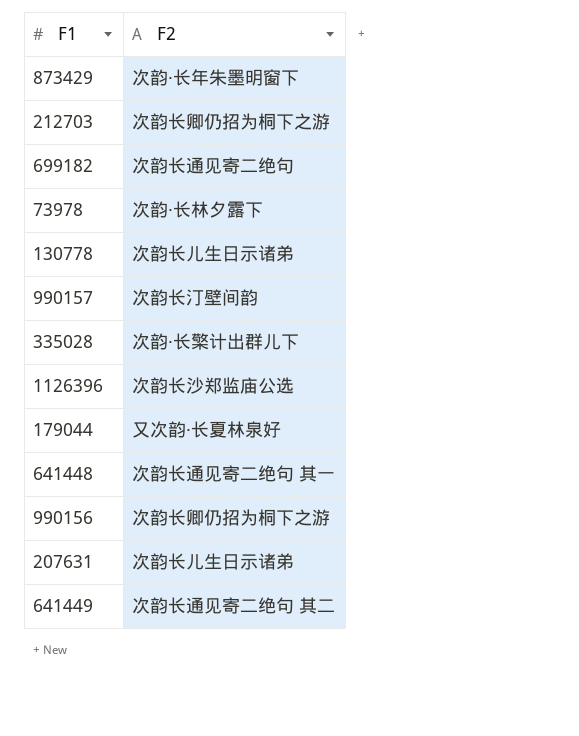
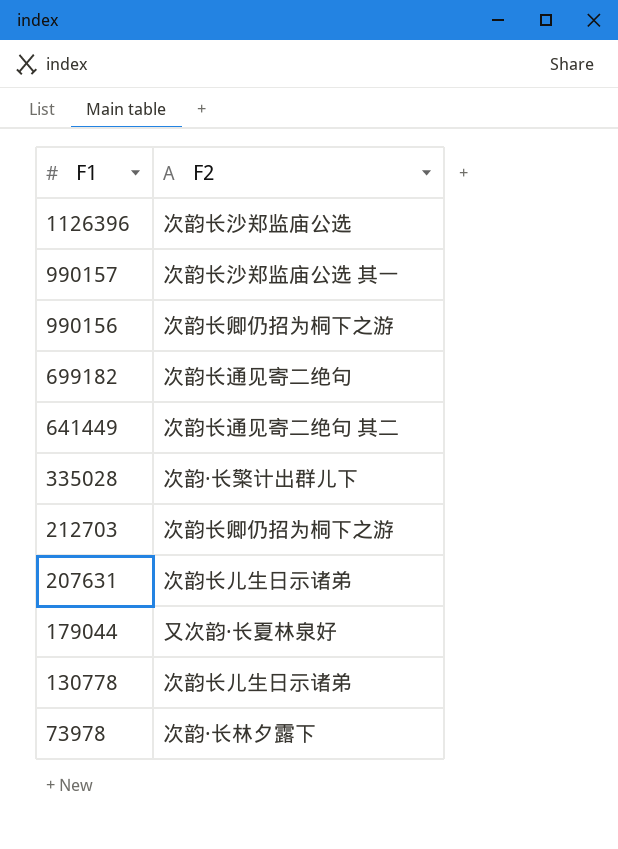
row order: none -> F1 descending
row 873429: 次韵·长年朱墨明窗下 -> none
row 641448: 次韵长通见寄二绝句 其一 -> none
990157 | F2: 次韵长汀壁间韵 -> 次韵长沙郑监庙公选 其一

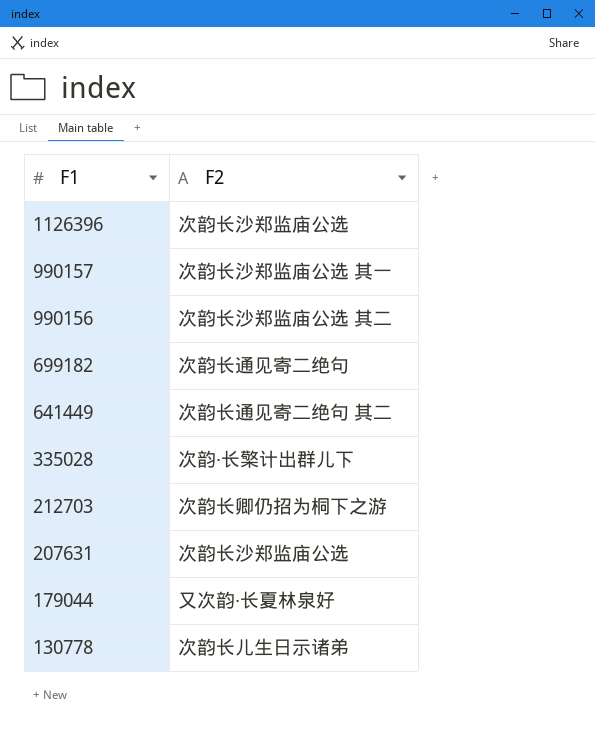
row 73978: 次韵·长林夕露下 -> none
990156 | F2: 次韵长卿仍招为桐下之游 -> 次韵长沙郑监庙公选 其二
207631 | F2: 次韵长儿生日示诸弟 -> 次韵长沙郑监庙公选

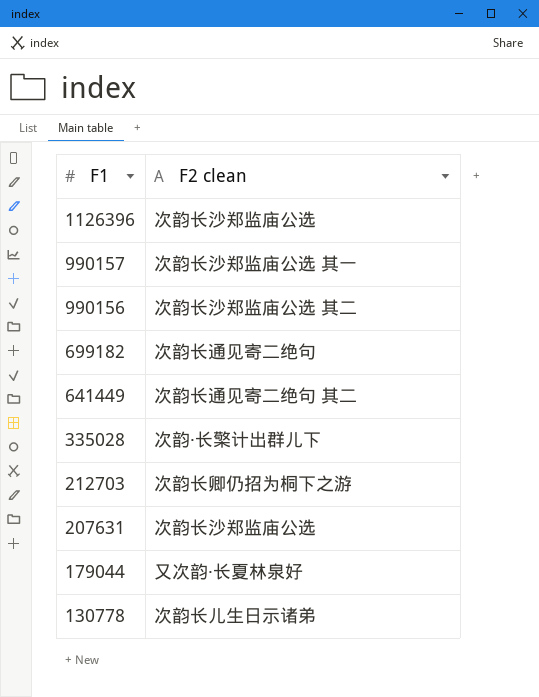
column name: F2 -> F2 clean

